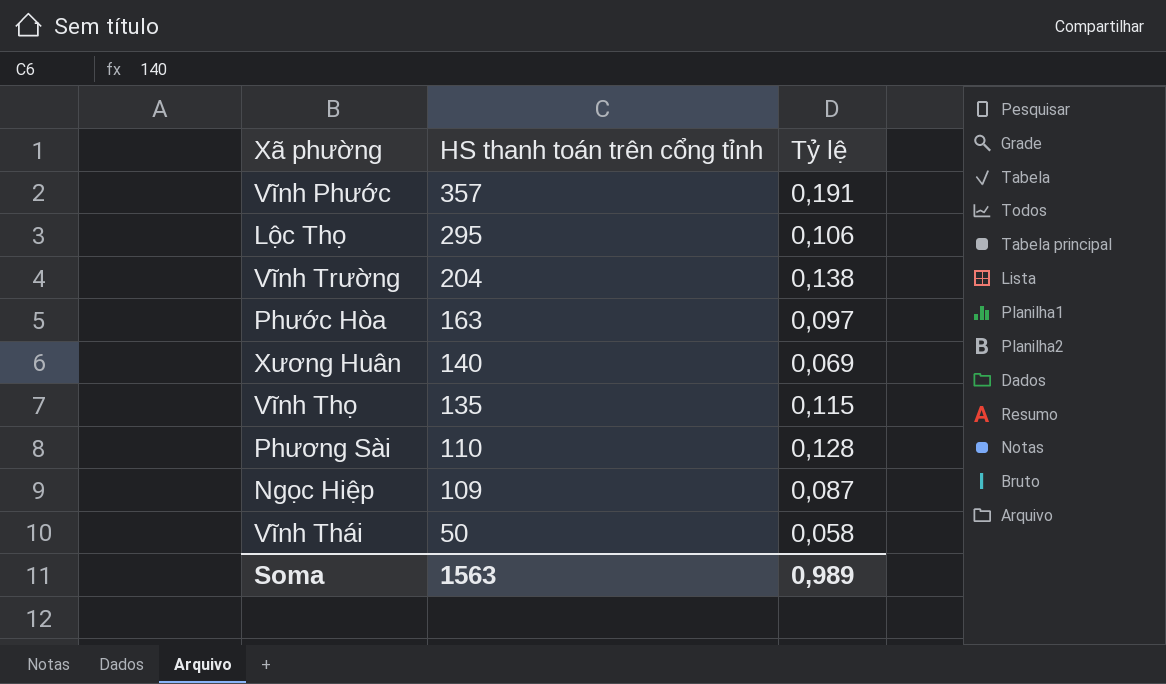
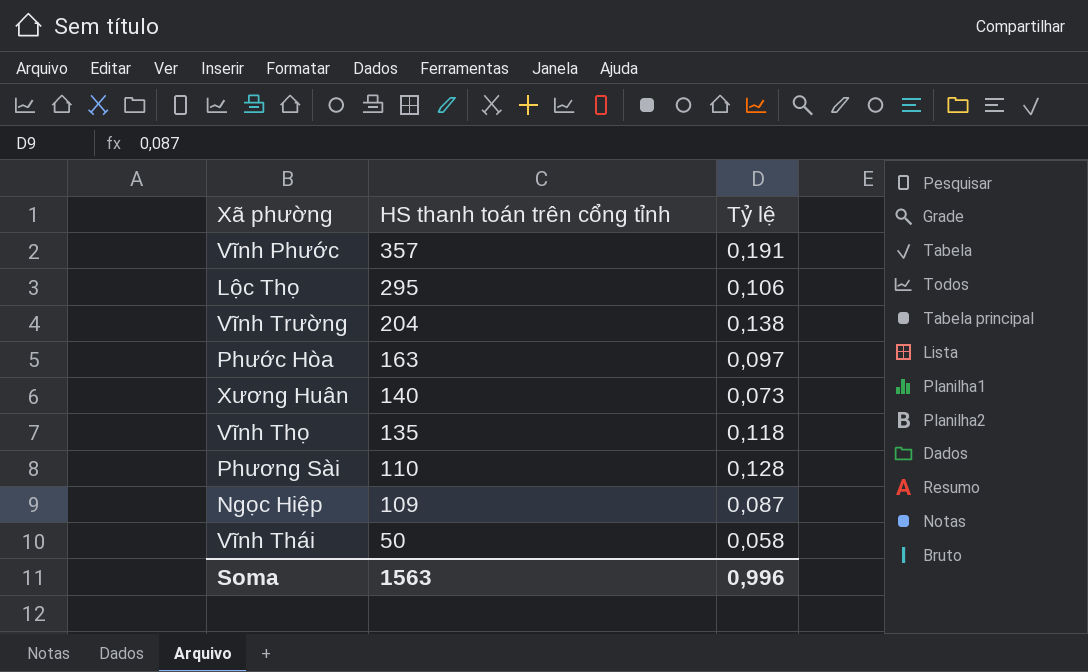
Xương Huân | Tỷ lệ: 0,069 -> 0,073
Vĩnh Thọ | Tỷ lệ: 0,115 -> 0,118
Soma | Tỷ lệ: 0,989 -> 0,996

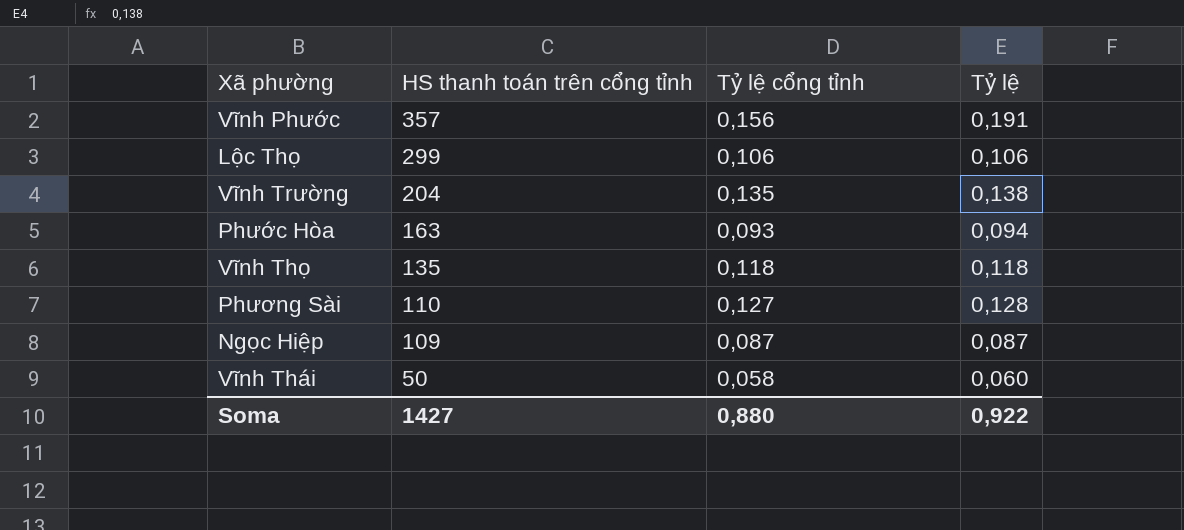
column Tỷ lệ cổng tỉnh | position: none -> 3
row Xương Huân: 140 | 0,073 -> none
Lộc Thọ | HS thanh toán trên cổng tỉnh: 295 -> 299
Phước Hòa | Tỷ lệ: 0,097 -> 0,094
Vĩnh Thái | Tỷ lệ: 0,058 -> 0,060
Soma | HS thanh toán trên cổng tỉnh: 1563 -> 1427
Soma | Tỷ lệ: 0,996 -> 0,922

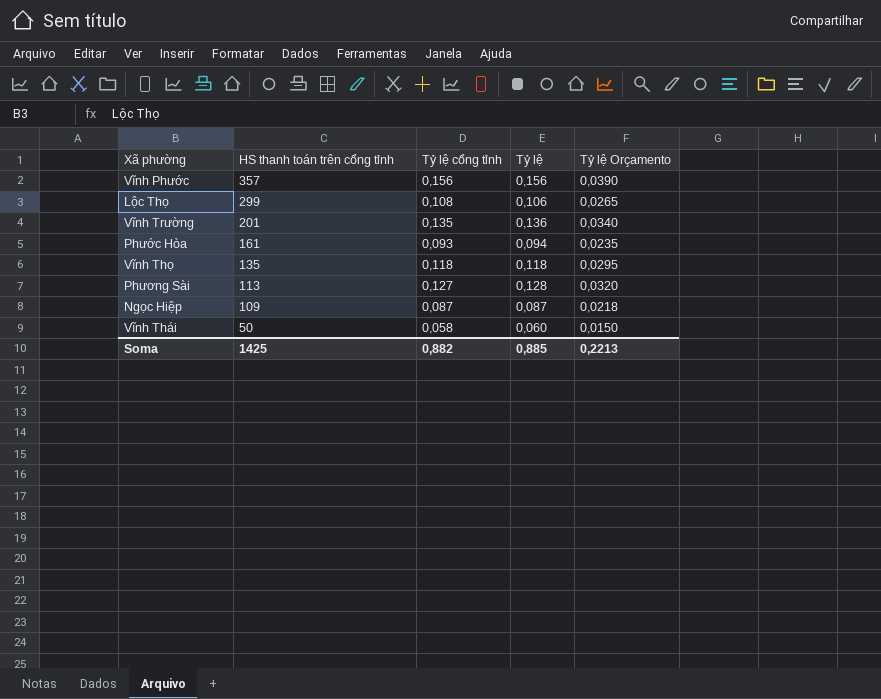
column Tỷ lệ Orçamento | formula: none -> [Tỷ lệ] * 0,25
Vĩnh Phước | Tỷ lệ: 0,191 -> 0,156
Lộc Thọ | Tỷ lệ cổng tỉnh: 0,106 -> 0,108
Vĩnh Trường | HS thanh toán trên cổng tỉnh: 204 -> 201
Vĩnh Trường | Tỷ lệ: 0,138 -> 0,136
Phước Hòa | HS thanh toán trên cổng tỉnh: 163 -> 161
Phương Sài | HS thanh toán trên cổng tỉnh: 110 -> 113
Soma | HS thanh toán trên cổng tỉnh: 1427 -> 1425
Soma | Tỷ lệ cổng tỉnh: 0,880 -> 0,882
Soma | Tỷ lệ: 0,922 -> 0,885

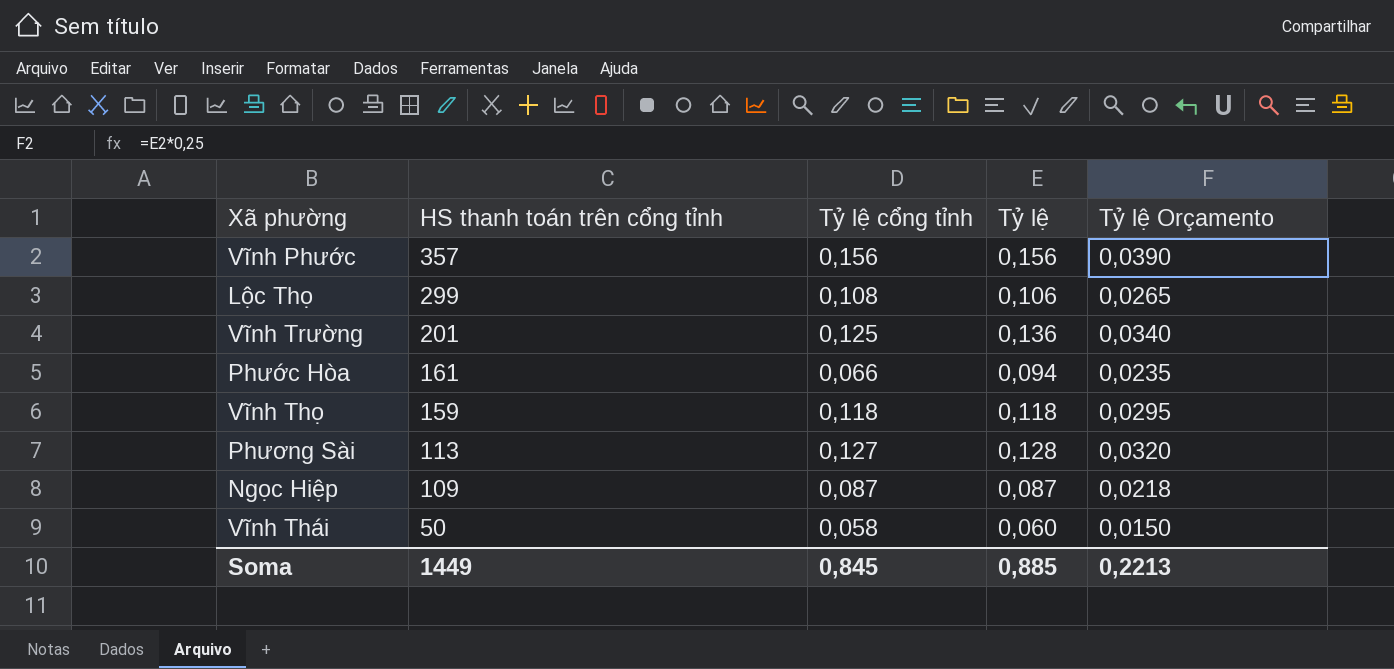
Vĩnh Trường | Tỷ lệ cổng tỉnh: 0,135 -> 0,125
Phước Hòa | Tỷ lệ cổng tỉnh: 0,093 -> 0,066
Vĩnh Thọ | HS thanh toán trên cổng tỉnh: 135 -> 159
Soma | HS thanh toán trên cổng tỉnh: 1425 -> 1449
Soma | Tỷ lệ cổng tỉnh: 0,882 -> 0,845

